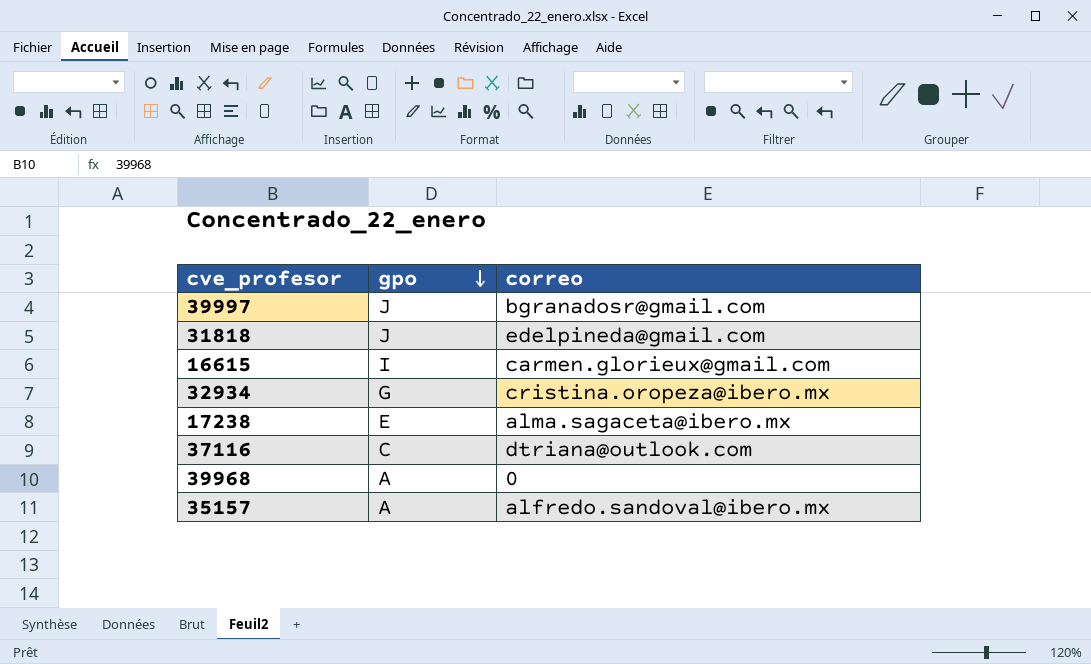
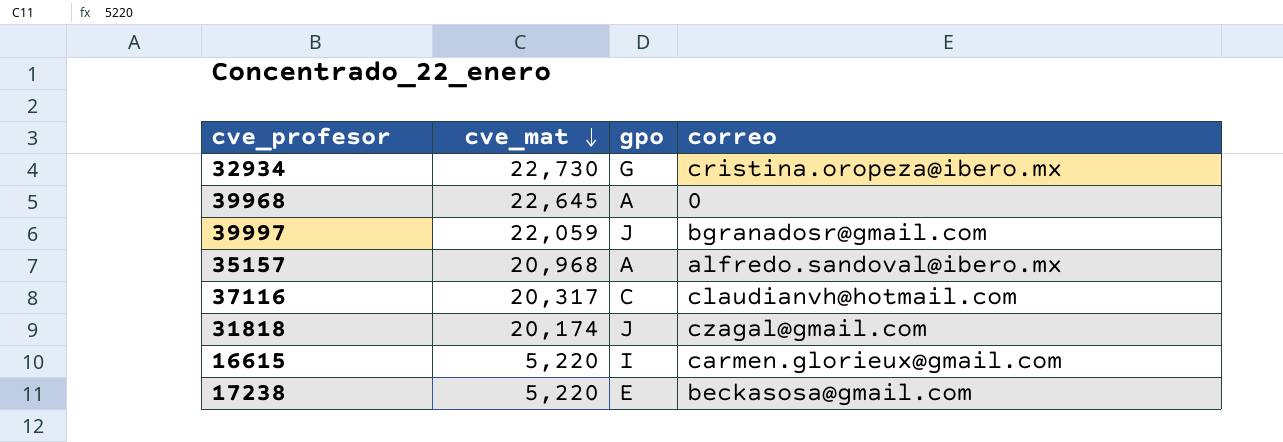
row order: gpo descending -> cve_mat descending
column cve_mat | position: none -> 2
37116 | correo: dtriana@outlook.com -> claudianvh@hotmail.com
31818 | correo: edelpineda@gmail.com -> czagal@gmail.com
17238 | correo: alma.sagaceta@ibero.mx -> beckasosa@gmail.com

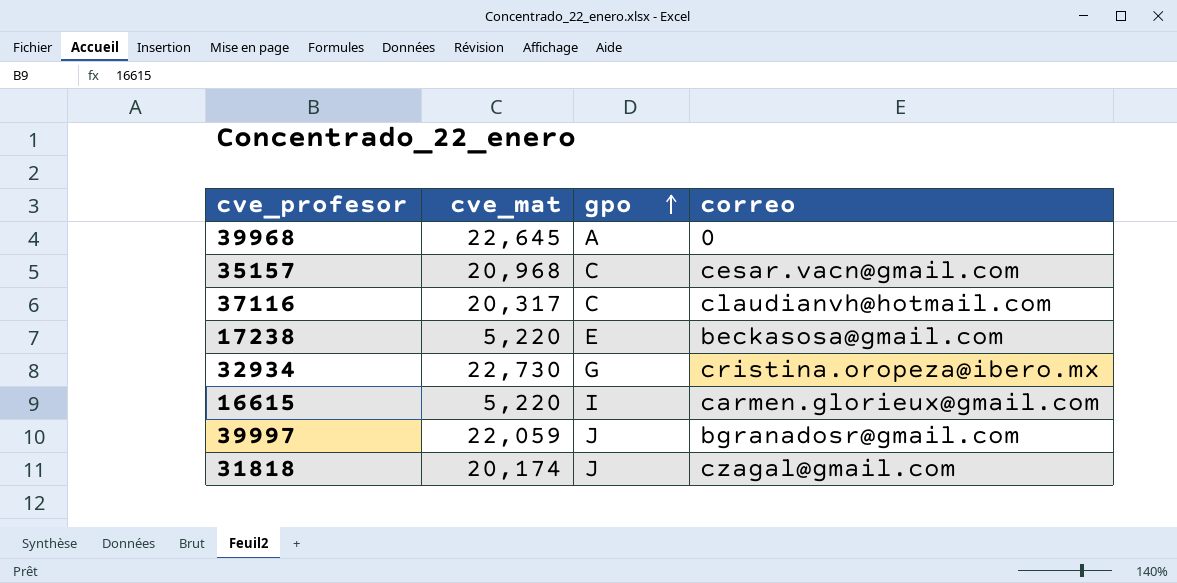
row order: cve_mat descending -> gpo ascending
35157 | gpo: A -> C
35157 | correo: alfredo.sandoval@ibero.mx -> cesar.vacn@gmail.com

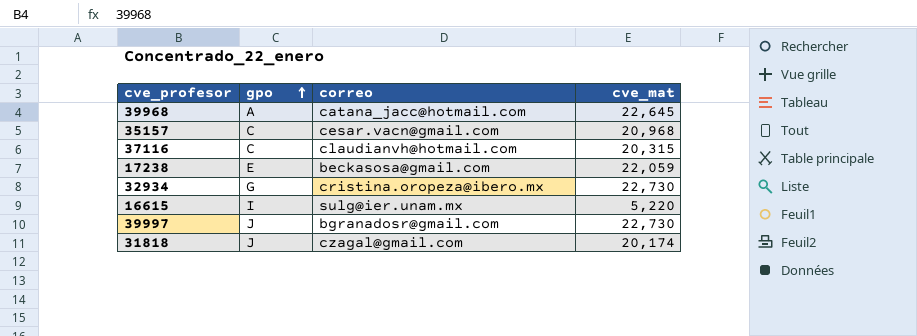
column cve_mat | position: 2 -> 4
39968 | correo: 0 -> catana_jacc@hotmail.com
37116 | cve_mat: 20,317 -> 20,315
17238 | cve_mat: 5,220 -> 22,059
16615 | correo: carmen.glorieux@gmail.com -> sulg@ier.unam.mx
39997 | cve_mat: 22,059 -> 22,730

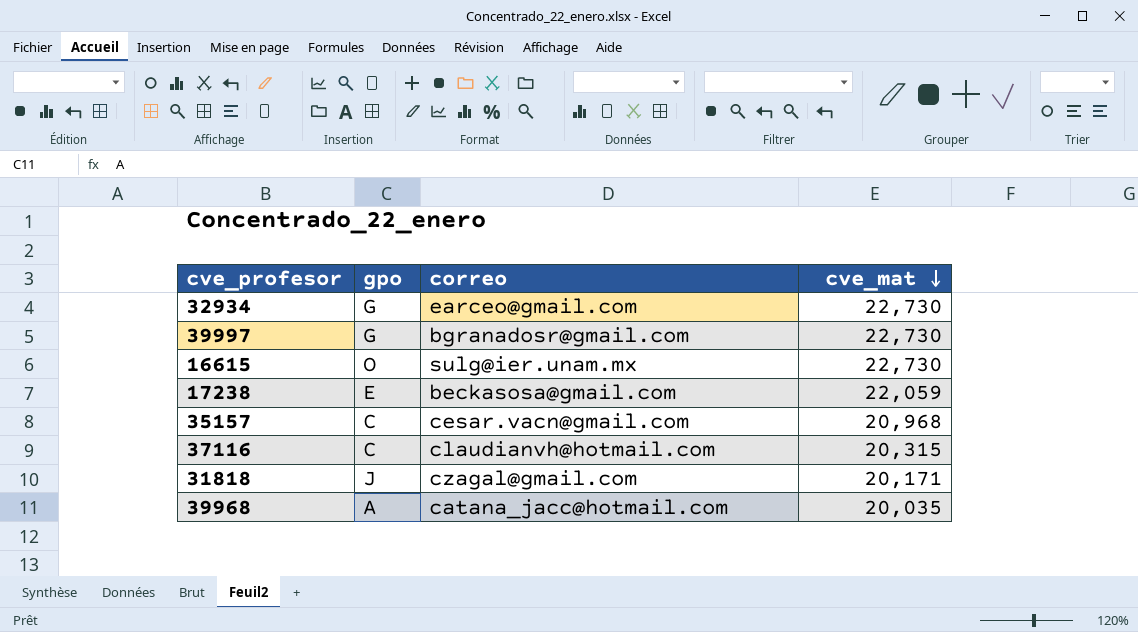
row order: gpo ascending -> cve_mat descending
32934 | correo: cristina.oropeza@ibero.mx -> earceo@gmail.com
39997 | gpo: J -> G
16615 | gpo: I -> O
16615 | cve_mat: 5,220 -> 22,730
31818 | cve_mat: 20,174 -> 20,171
39968 | cve_mat: 22,645 -> 20,035

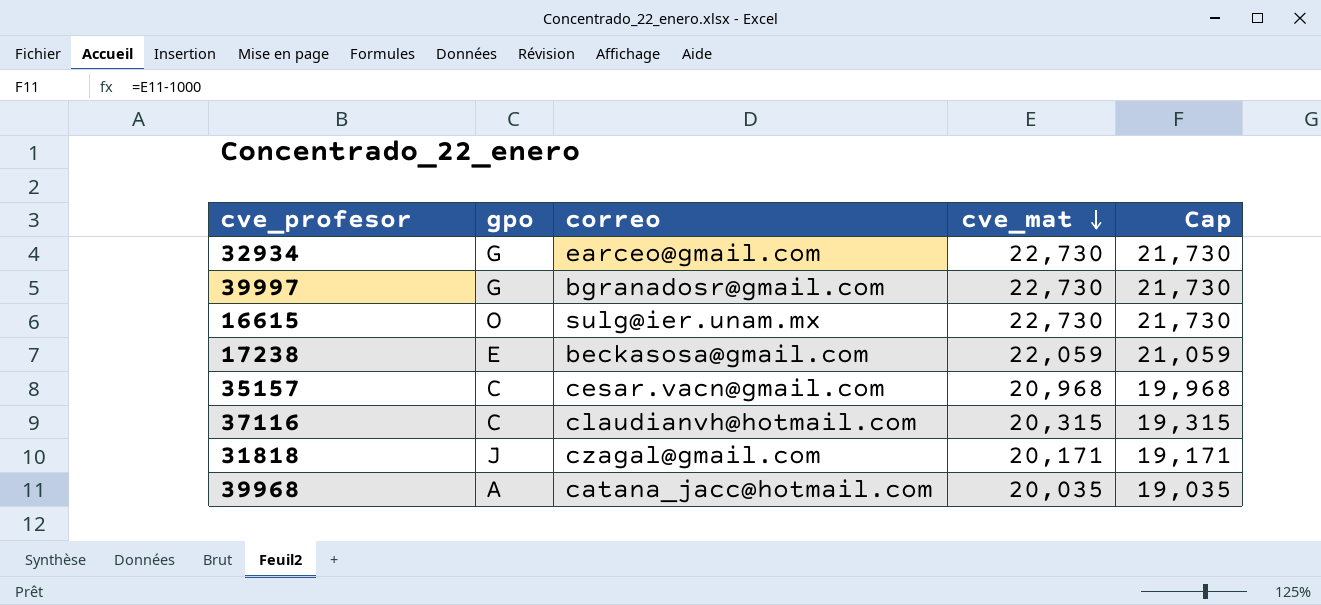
column Cap | formula: none -> [cve_mat] - 1000

